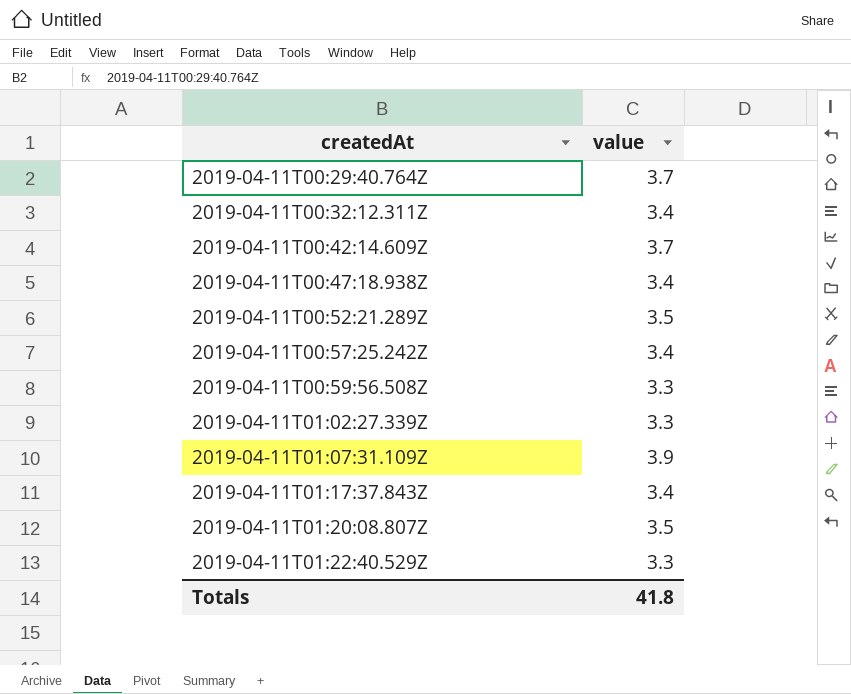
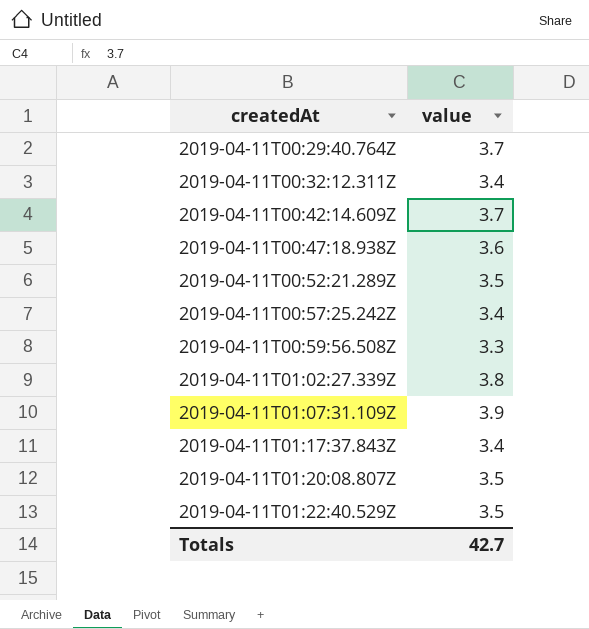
2019-04-11T00:47:18.938Z | value: 3.4 -> 3.6
2019-04-11T01:02:27.339Z | value: 3.3 -> 3.8
2019-04-11T01:22:40.529Z | value: 3.3 -> 3.5
Totals | value: 41.8 -> 42.7

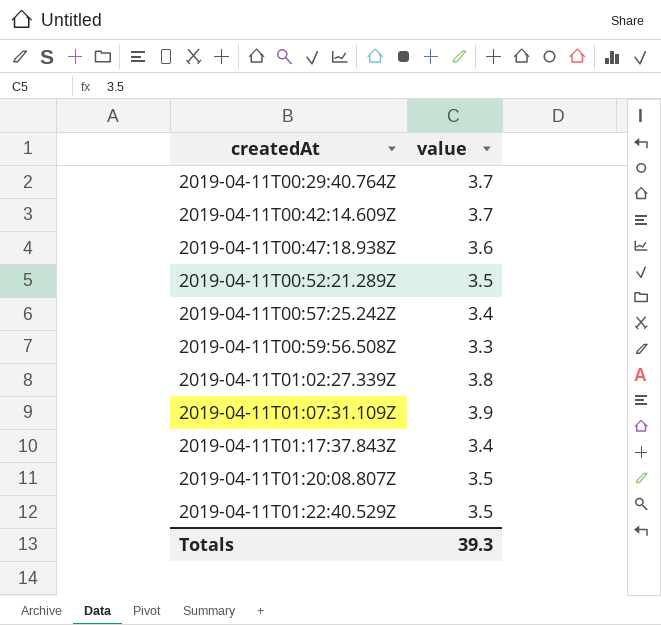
row 2019-04-11T00:32:12.311Z: 3.4 -> none
Totals | value: 42.7 -> 39.3

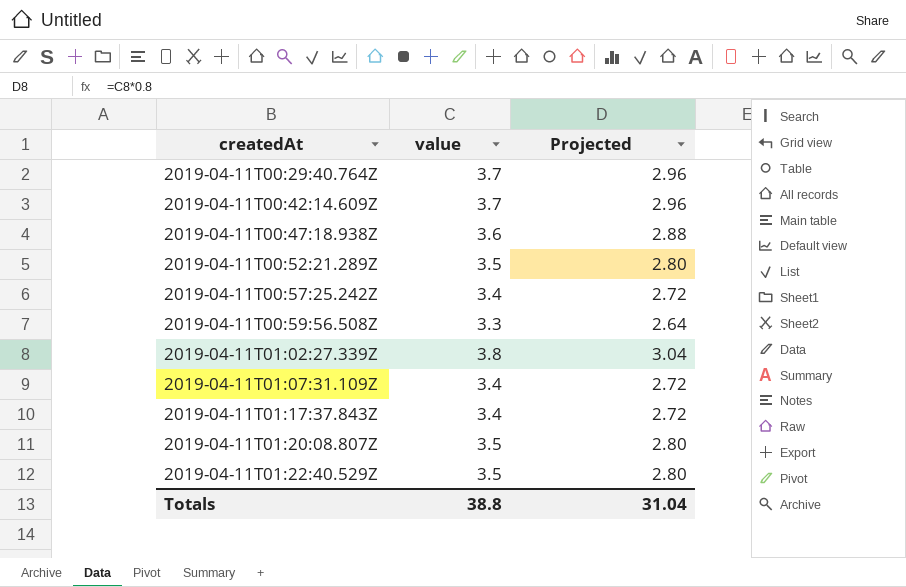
column Projected | formula: none -> [value] * 0.8
2019-04-11T01:07:31.109Z | value: 3.9 -> 3.4
Totals | value: 39.3 -> 38.8

